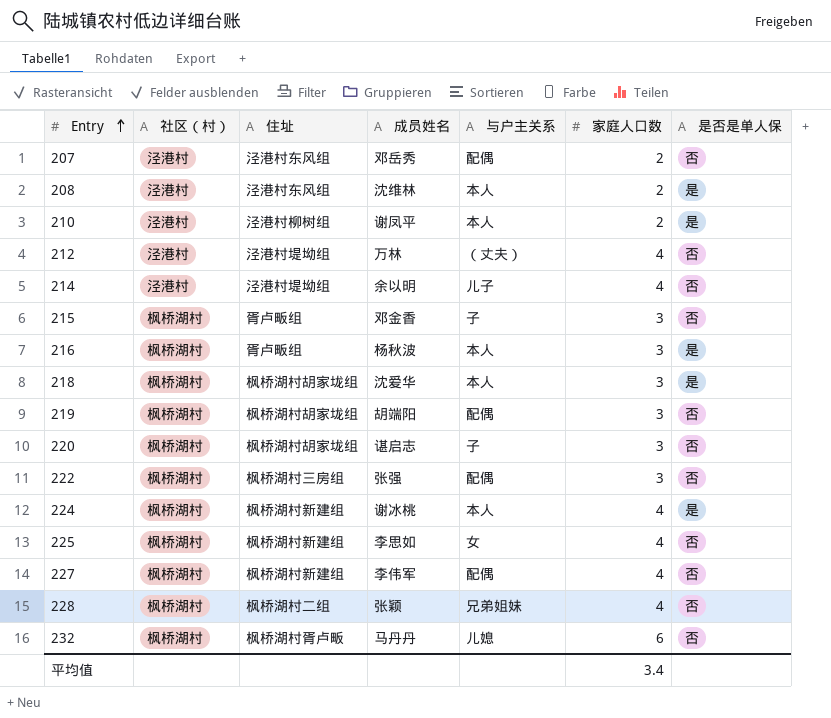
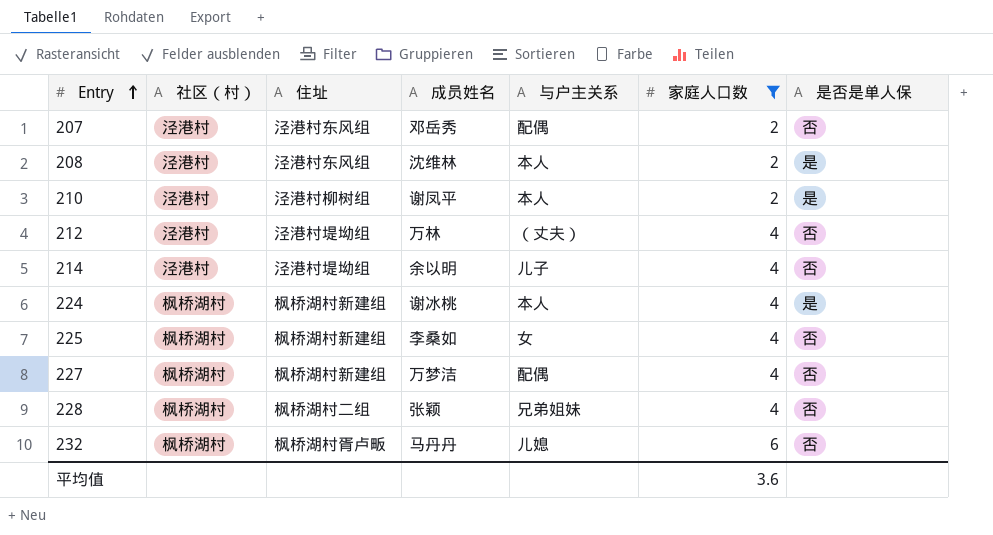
filter: none -> 家庭人口数 != 3
225 | 成员姓名: 李思如 -> 李桑如
227 | 成员姓名: 李伟军 -> 万梦洁
平均值 | 家庭人口数: 3.4 -> 3.6

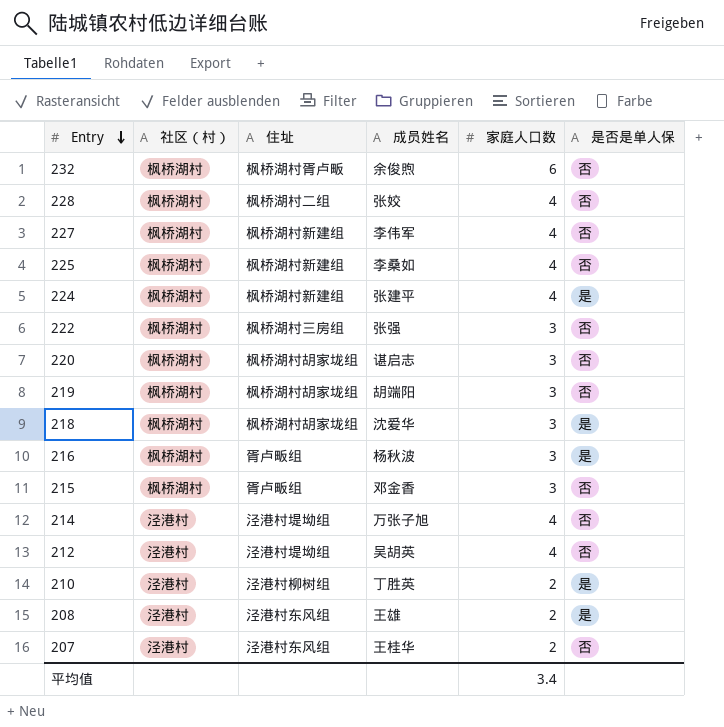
filter: 家庭人口数 != 3 -> none
row order: Entry ascending -> Entry descending
column 与户主关系 | position: 5 -> none
232 | 成员姓名: 马丹丹 -> 余俊煦
228 | 成员姓名: 张颖 -> 张姣
227 | 成员姓名: 万梦洁 -> 李伟军
224 | 成员姓名: 谢冰桃 -> 张建平
214 | 成员姓名: 余以明 -> 万张子旭
212 | 成员姓名: 万林 -> 吴胡英
210 | 成员姓名: 谢凤平 -> 丁胜英
208 | 成员姓名: 沈维林 -> 王雄
207 | 成员姓名: 邓岳秀 -> 王桂华
平均值 | 家庭人口数: 3.6 -> 3.4

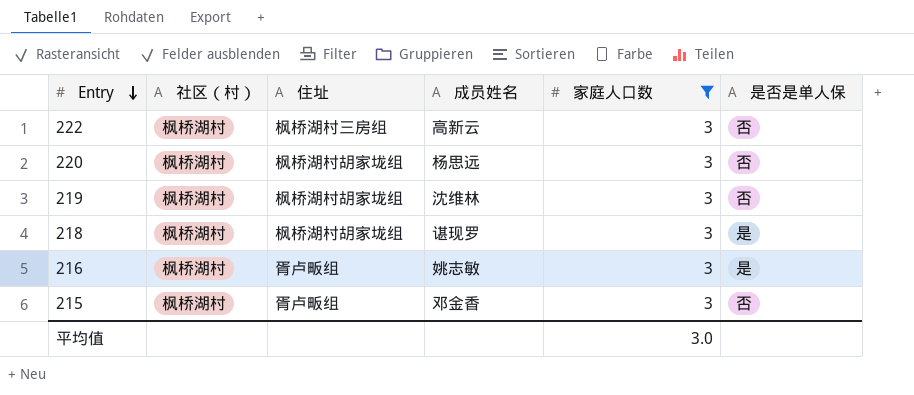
filter: none -> 家庭人口数 = 3
222 | 成员姓名: 张强 -> 高新云
220 | 成员姓名: 谌启志 -> 杨思远
219 | 成员姓名: 胡端阳 -> 沈维林
218 | 成员姓名: 沈爱华 -> 谌现罗
216 | 成员姓名: 杨秋波 -> 姚志敏
平均值 | 家庭人口数: 3.4 -> 3.0

